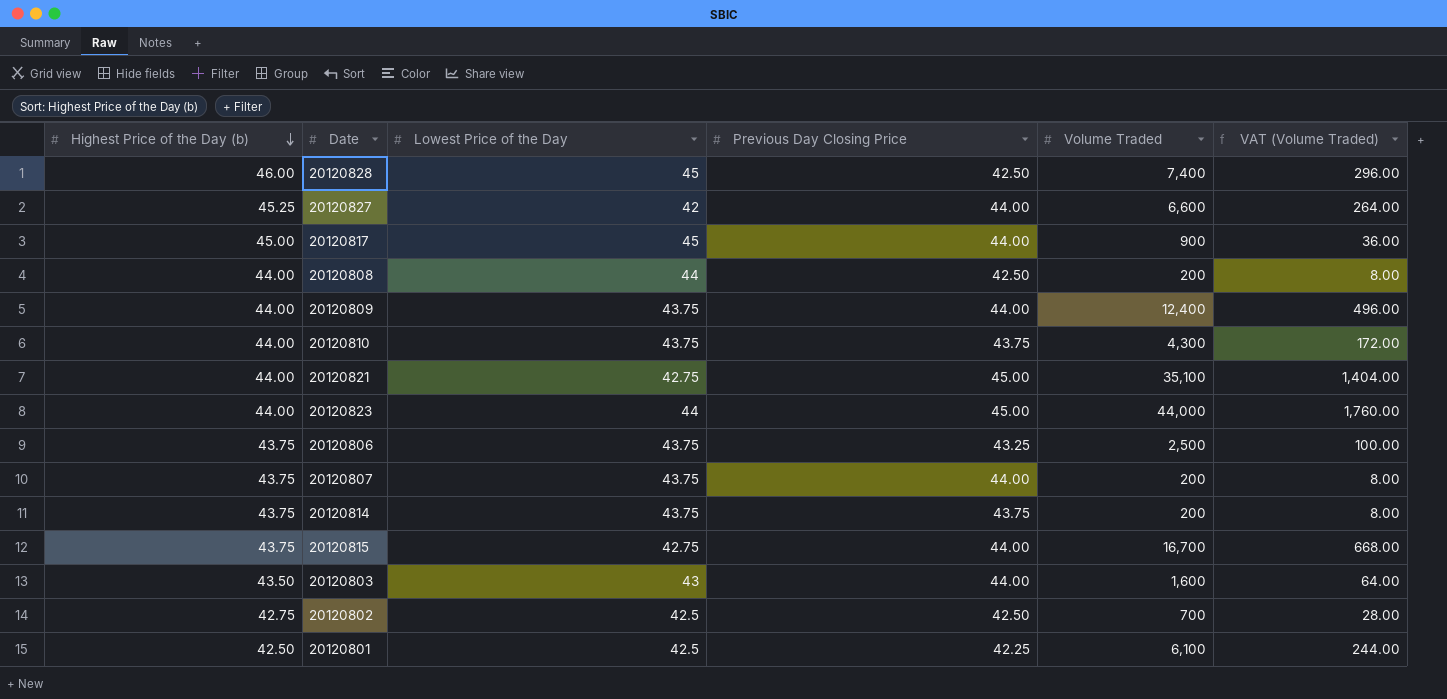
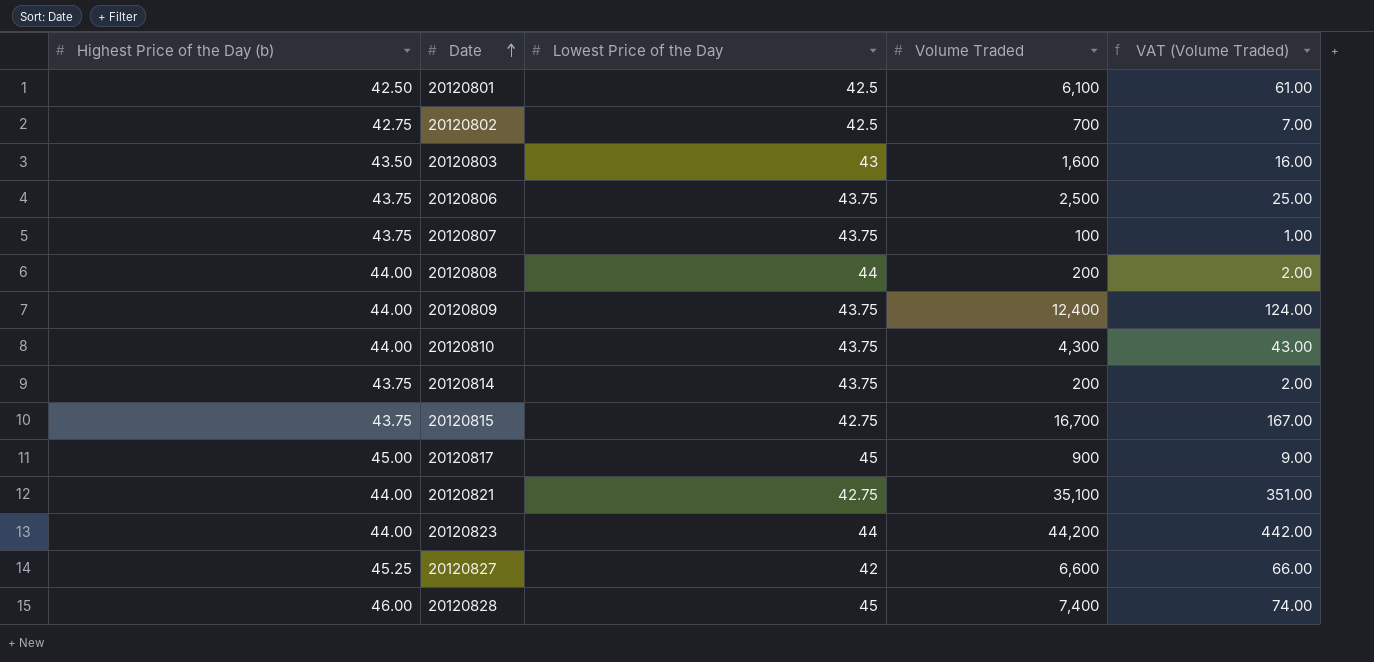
row order: Highest Price of the Day (b) descending -> Date ascending
column Previous Day Closing Price | position: 4 -> none
column VAT (Volume Traded) | formula: [Volume Traded] * 0.04 -> [Volume Traded] * 0.01
20120807 | Volume Traded: 200 -> 100
20120823 | Volume Traded: 44,000 -> 44,200

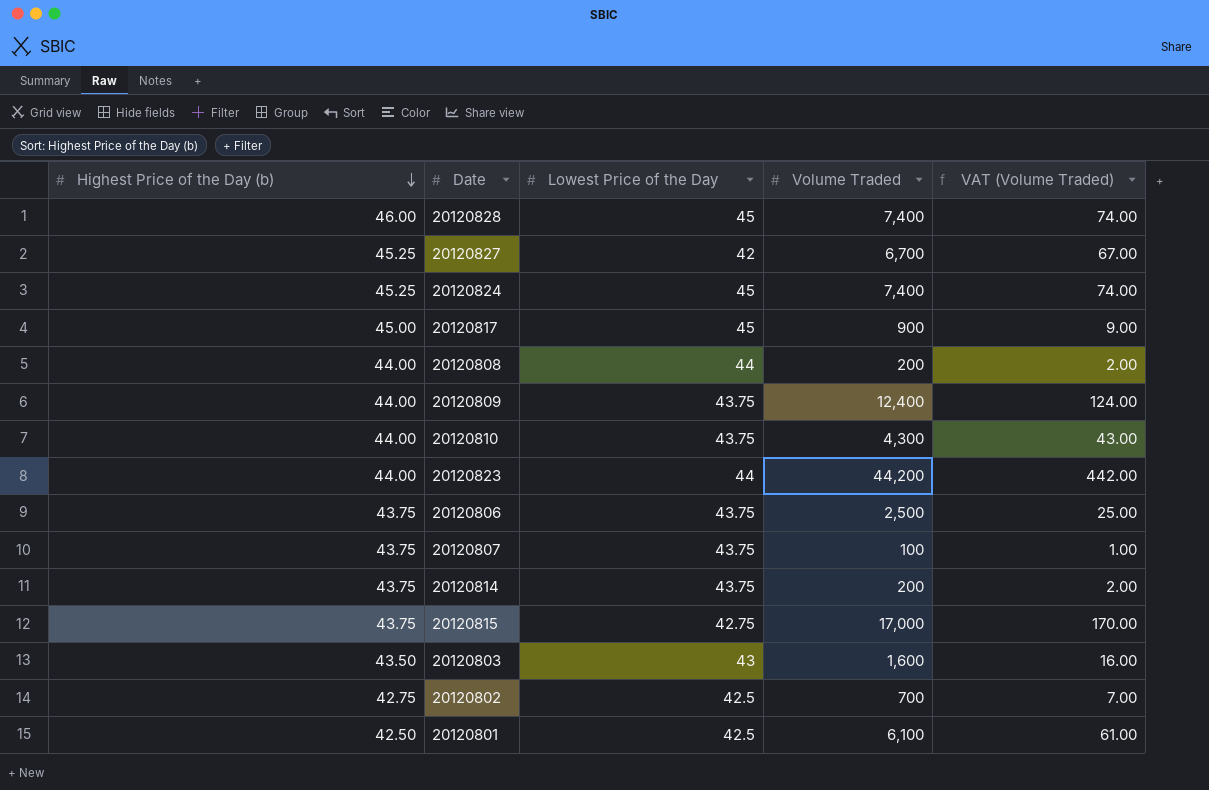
row order: Date ascending -> Highest Price of the Day (b) descending
row 20120821: 44.00 | 42.75 | 35,100 | 351.00 -> none
20120827 | Volume Traded: 6,600 -> 6,700
20120827 | VAT (Volume Traded): 66.00 -> 67.00
row 20120824: none -> 45.25 | 45 | 7,400 | 74.00
20120815 | Volume Traded: 16,700 -> 17,000
20120815 | VAT (Volume Traded): 167.00 -> 170.00

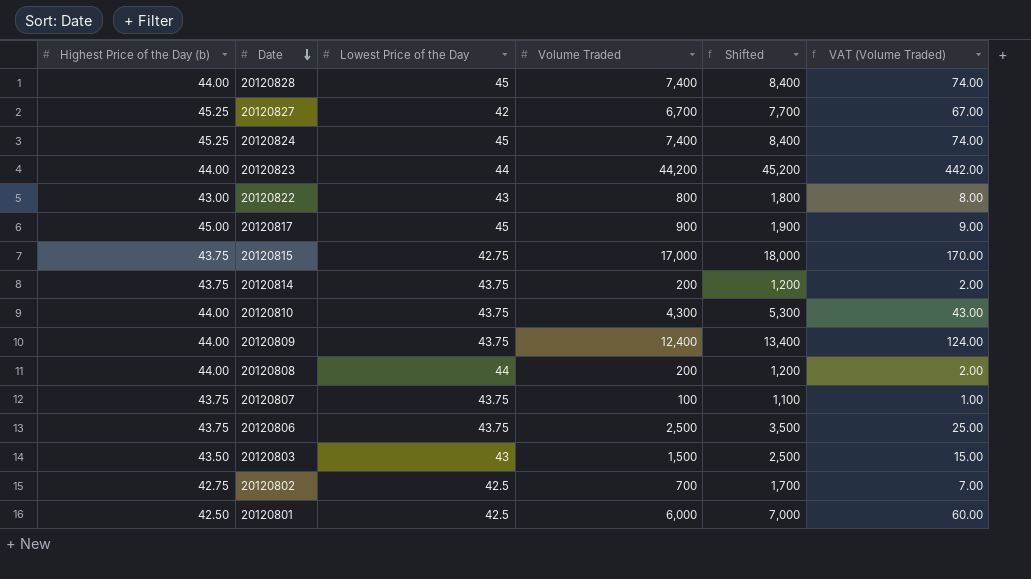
row order: Highest Price of the Day (b) descending -> Date descending
column Shifted | formula: none -> [Volume Traded] + 1000
20120828 | Highest Price of the Day (b): 46.00 -> 44.00
row 20120822: none -> 43.00 | 43 | 800 | 1,800 | 8.00
20120803 | Volume Traded: 1,600 -> 1,500
20120803 | VAT (Volume Traded): 16.00 -> 15.00
20120801 | Volume Traded: 6,100 -> 6,000
20120801 | VAT (Volume Traded): 61.00 -> 60.00

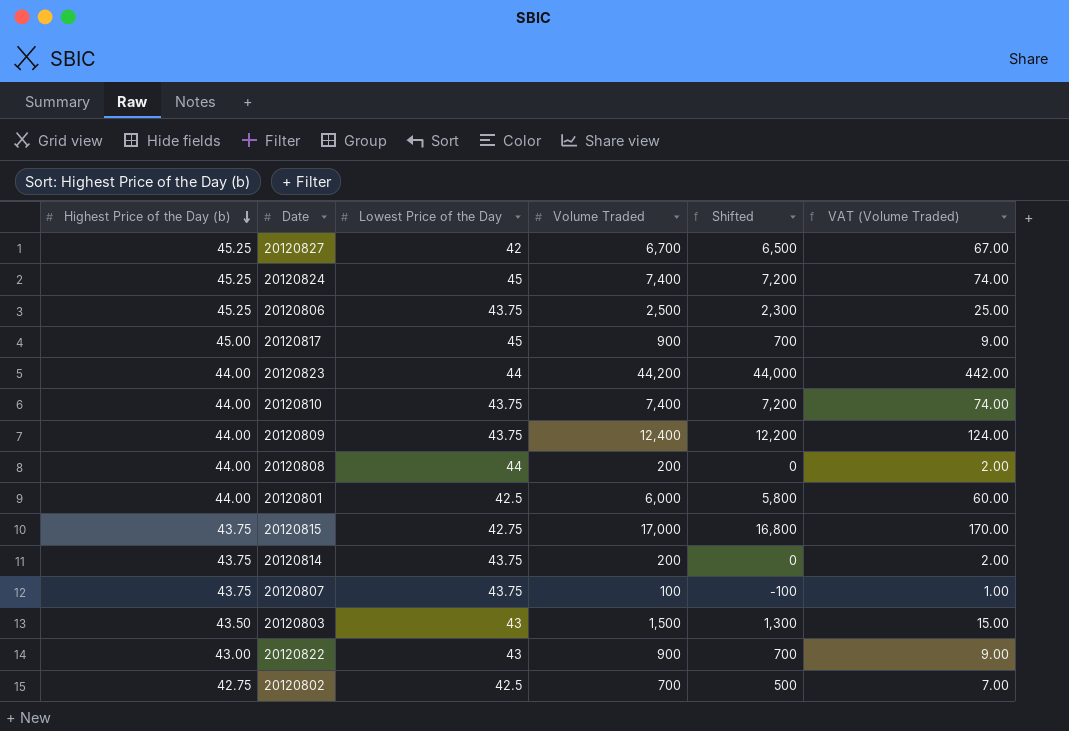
row order: Date descending -> Highest Price of the Day (b) descending
column Shifted | formula: [Volume Traded] + 1000 -> [Volume Traded] - 200
row 20120828: 44.00 | 45 | 7,400 | 8,400 | 74.00 -> none
20120806 | Highest Price of the Day (b): 43.75 -> 45.25
20120810 | Volume Traded: 4,300 -> 7,400
20120810 | VAT (Volume Traded): 43.00 -> 74.00
20120801 | Highest Price of the Day (b): 42.50 -> 44.00
20120822 | Volume Traded: 800 -> 900
20120822 | VAT (Volume Traded): 8.00 -> 9.00

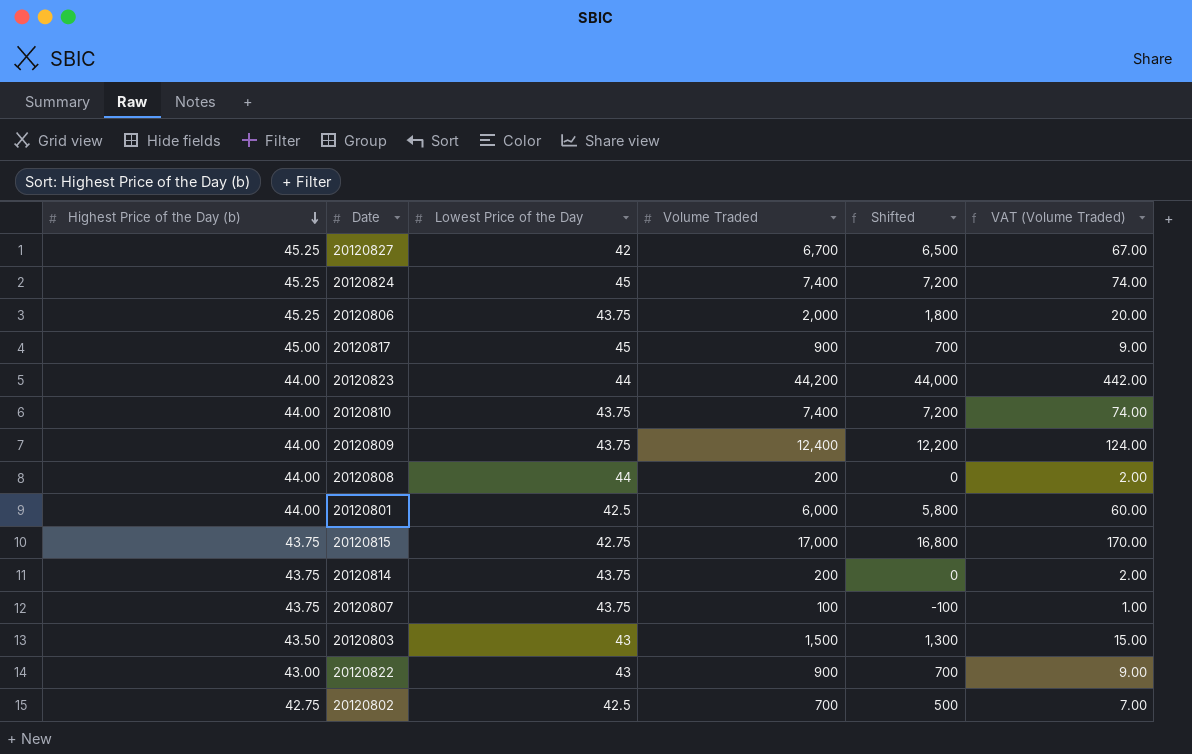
20120806 | Volume Traded: 2,500 -> 2,000
20120806 | Shifted: 2,300 -> 1,800
20120806 | VAT (Volume Traded): 25.00 -> 20.00

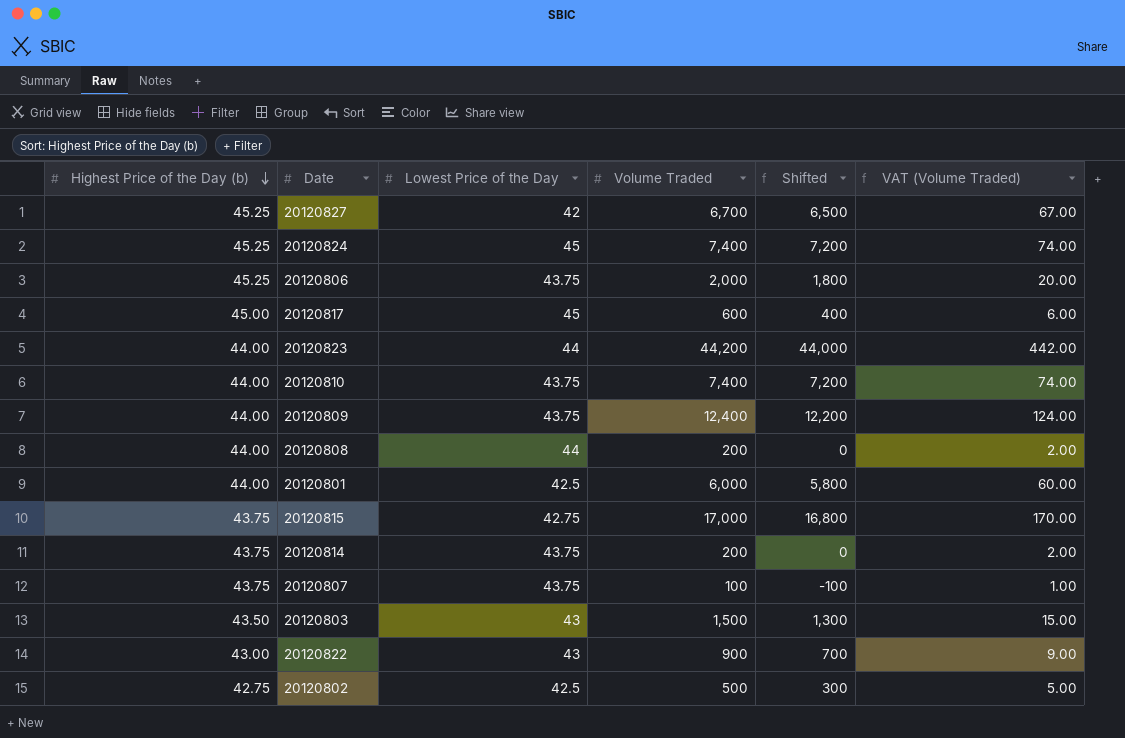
20120817 | Volume Traded: 900 -> 600
20120817 | Shifted: 700 -> 400
20120817 | VAT (Volume Traded): 9.00 -> 6.00
20120802 | Volume Traded: 700 -> 500
20120802 | Shifted: 500 -> 300
20120802 | VAT (Volume Traded): 7.00 -> 5.00

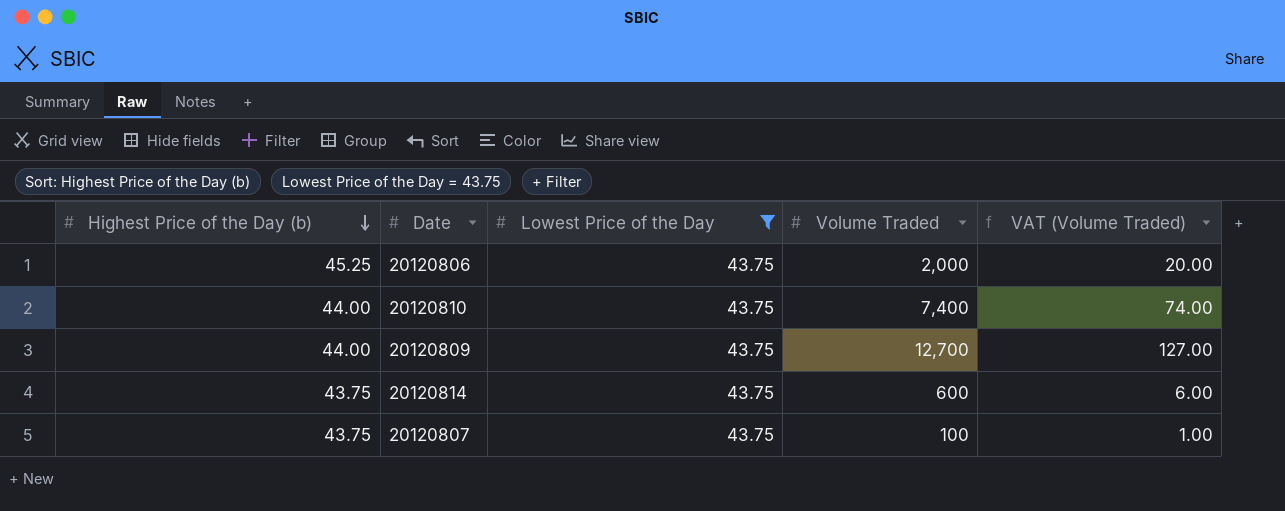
filter: none -> Lowest Price of the Day = 43.75
column Shifted | formula: [Volume Traded] - 200 -> none
20120809 | Volume Traded: 12,400 -> 12,700
20120809 | VAT (Volume Traded): 124.00 -> 127.00
20120814 | Volume Traded: 200 -> 600
20120814 | VAT (Volume Traded): 2.00 -> 6.00

